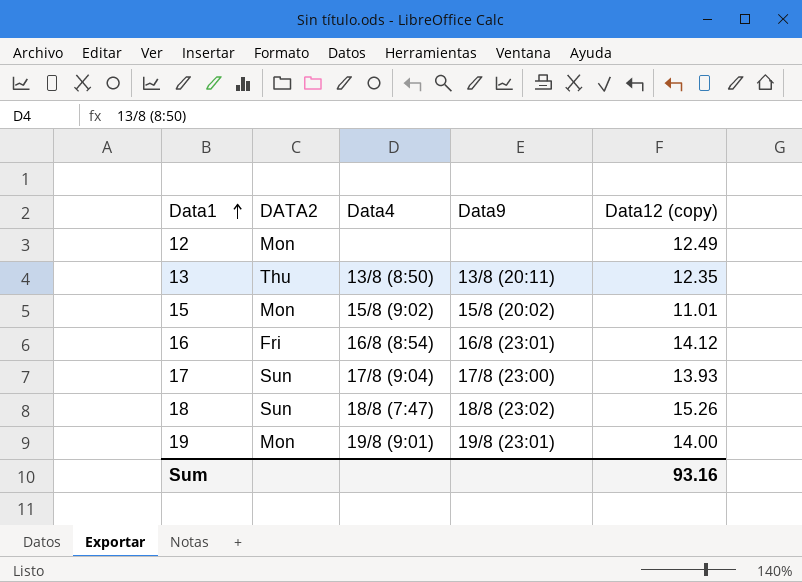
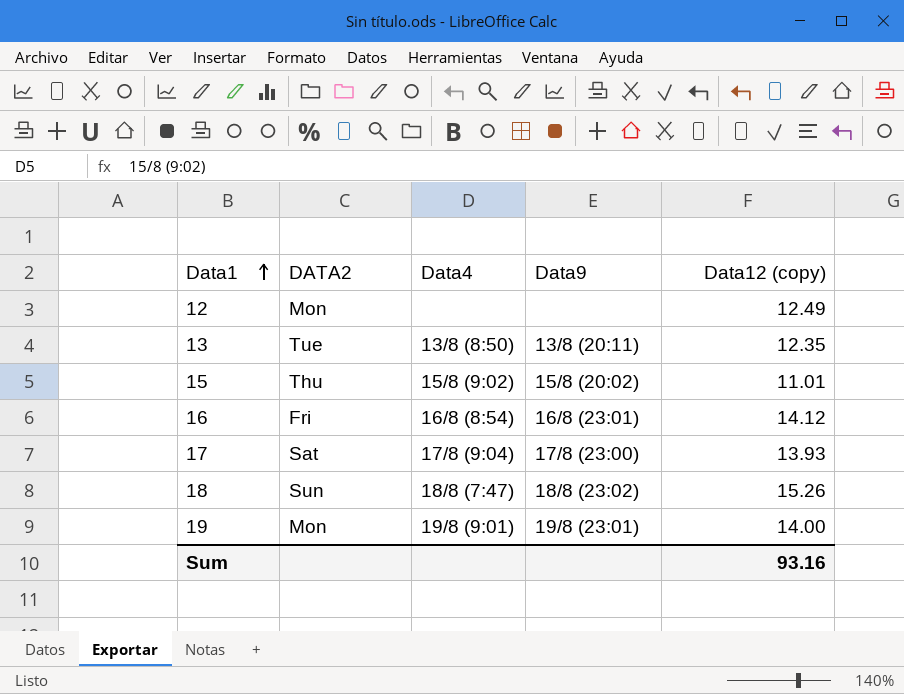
13 | DATA2: Thu -> Tue
15 | DATA2: Mon -> Thu
17 | DATA2: Sun -> Sat

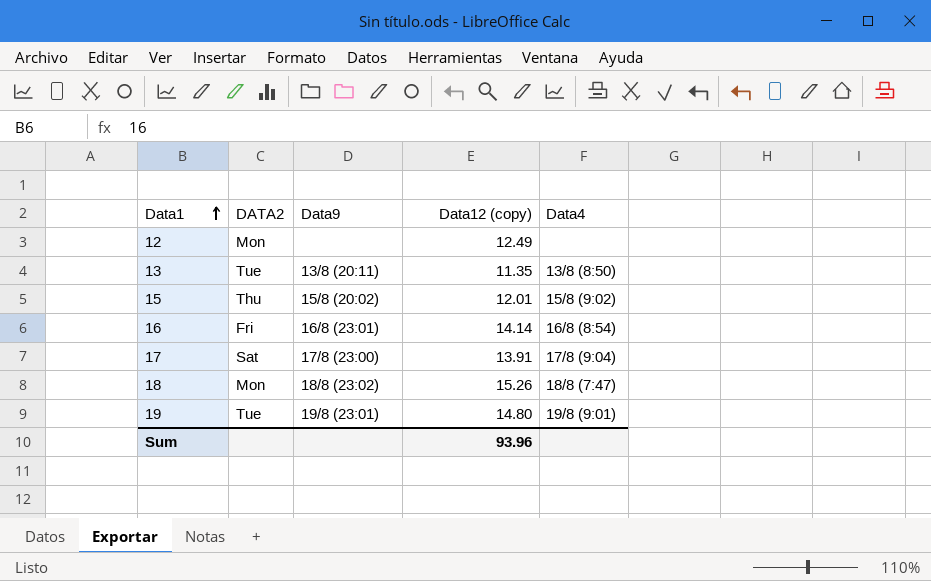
column Data4 | position: 3 -> 5
13 | Data12 (copy): 12.35 -> 11.35
15 | Data12 (copy): 11.01 -> 12.01
16 | Data12 (copy): 14.12 -> 14.14
17 | Data12 (copy): 13.93 -> 13.91
18 | DATA2: Sun -> Mon
19 | DATA2: Mon -> Tue
19 | Data12 (copy): 14.00 -> 14.80
Sum | Data12 (copy): 93.16 -> 93.96

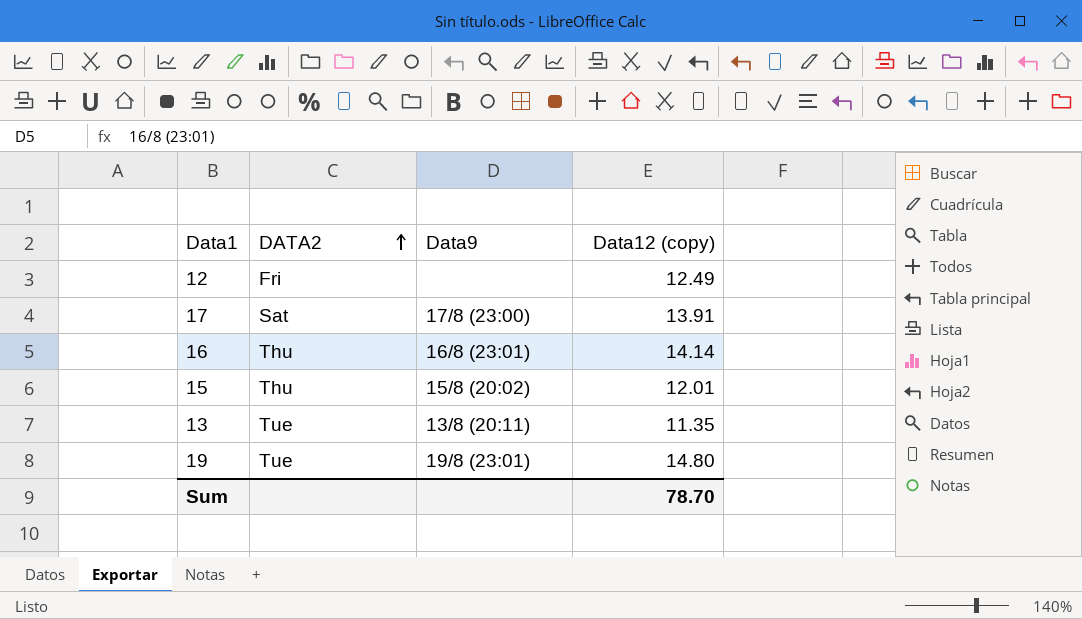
row order: Data1 ascending -> DATA2 ascending
column Data4 | position: 5 -> none
row 18: Mon | 18/8 (23:02) | 15.26 | 18/8 (7:47) -> none
12 | DATA2: Mon -> Fri
16 | DATA2: Fri -> Thu
Sum | Data12 (copy): 93.96 -> 78.70

